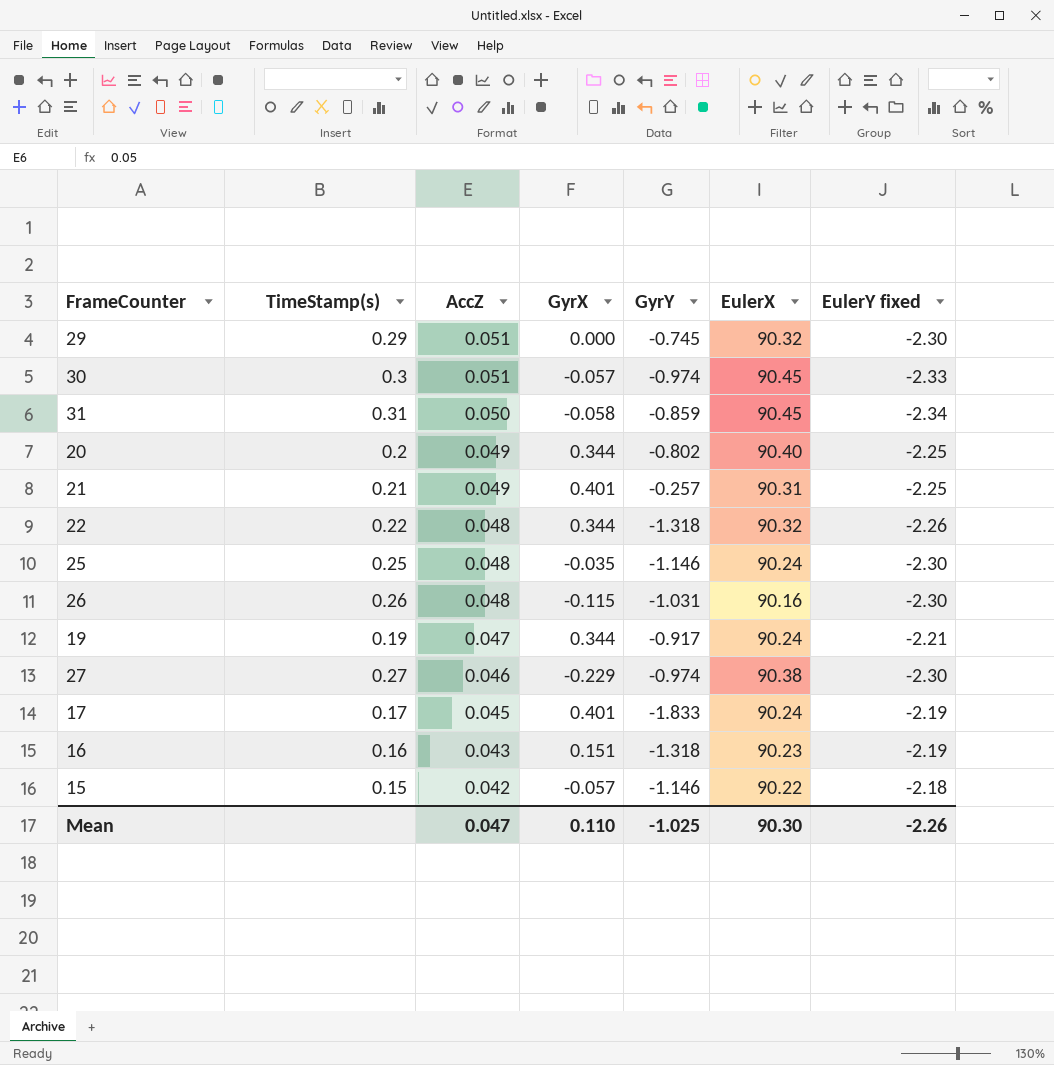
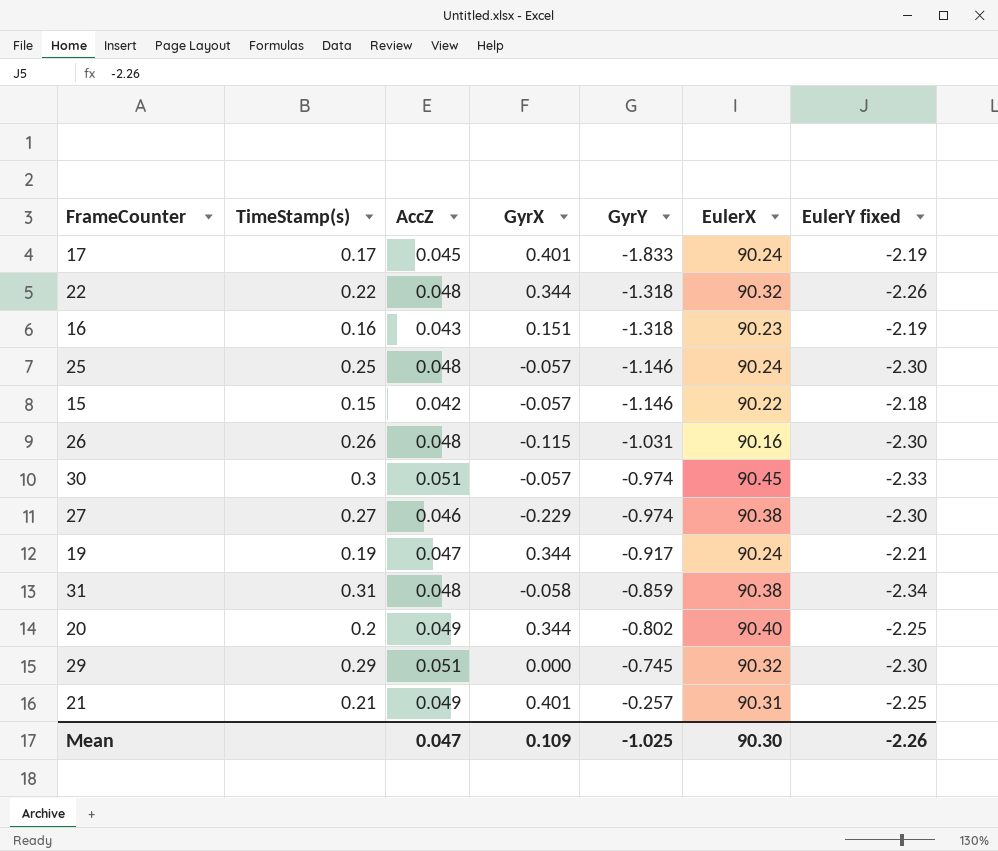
row order: AccZ descending -> GyrY ascending
25 | GyrX: -0.035 -> -0.057
31 | AccZ: 0.050 -> 0.048
31 | EulerX: 90.45 -> 90.38
Mean | GyrX: 0.110 -> 0.109

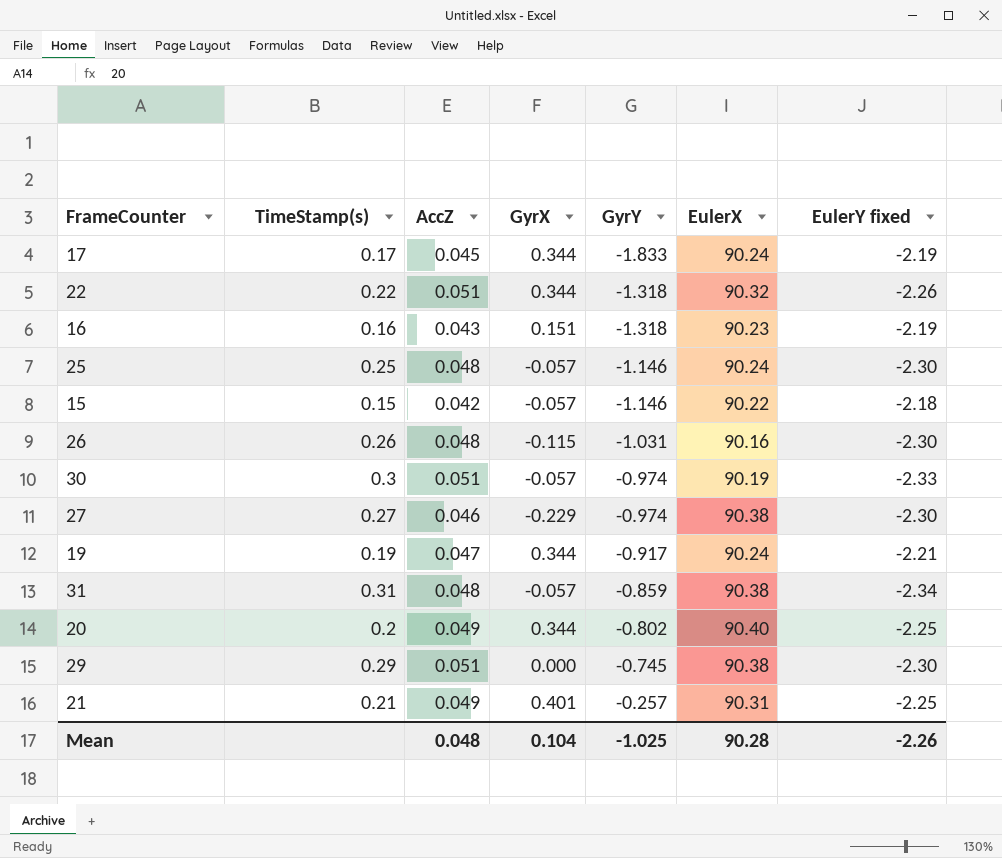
17 | GyrX: 0.401 -> 0.344
22 | AccZ: 0.048 -> 0.051
30 | EulerX: 90.45 -> 90.19
31 | GyrX: -0.058 -> -0.057
29 | EulerX: 90.32 -> 90.38
Mean | AccZ: 0.047 -> 0.048
Mean | GyrX: 0.109 -> 0.104
Mean | EulerX: 90.30 -> 90.28

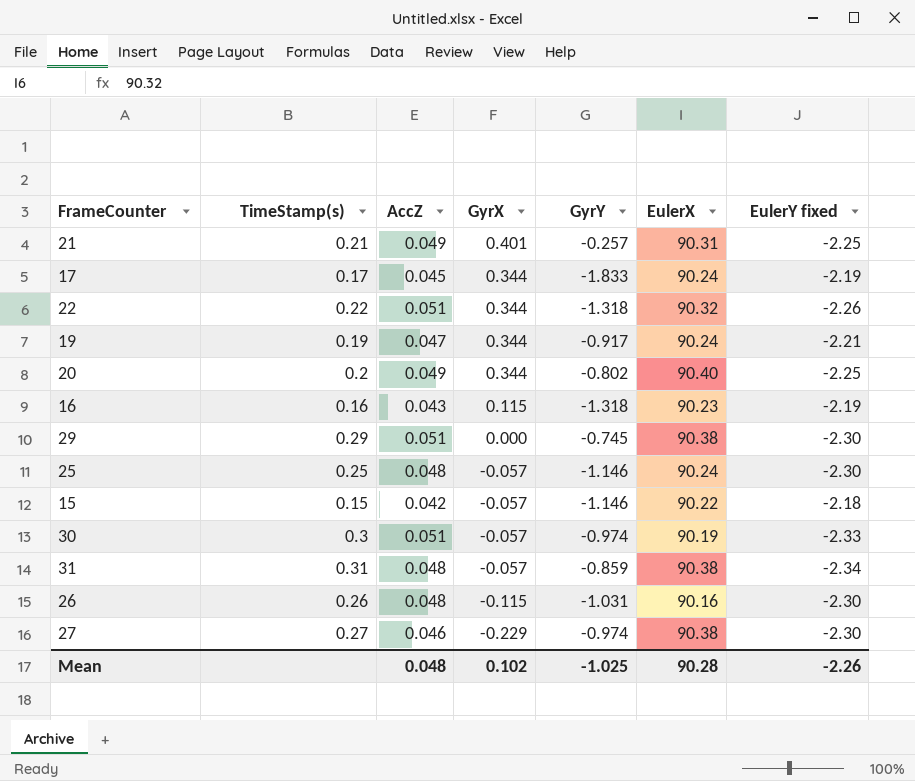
row order: GyrY ascending -> GyrX descending
16 | GyrX: 0.151 -> 0.115
Mean | GyrX: 0.104 -> 0.102

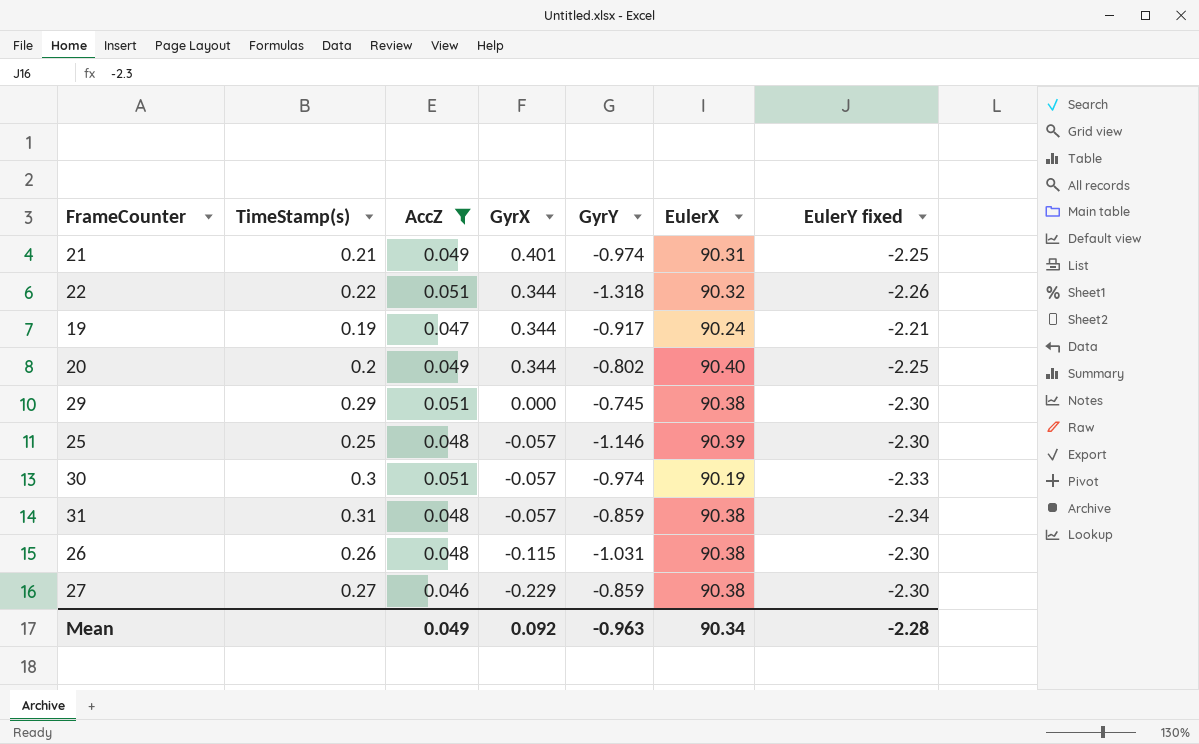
filter: none -> AccZ >= 0.046
21 | GyrY: -0.257 -> -0.974
25 | EulerX: 90.24 -> 90.39
26 | EulerX: 90.16 -> 90.38
27 | GyrY: -0.974 -> -0.859
Mean | AccZ: 0.048 -> 0.049
Mean | GyrX: 0.102 -> 0.092
Mean | GyrY: -1.025 -> -0.963
Mean | EulerX: 90.28 -> 90.34
Mean | EulerY fixed: -2.26 -> -2.28

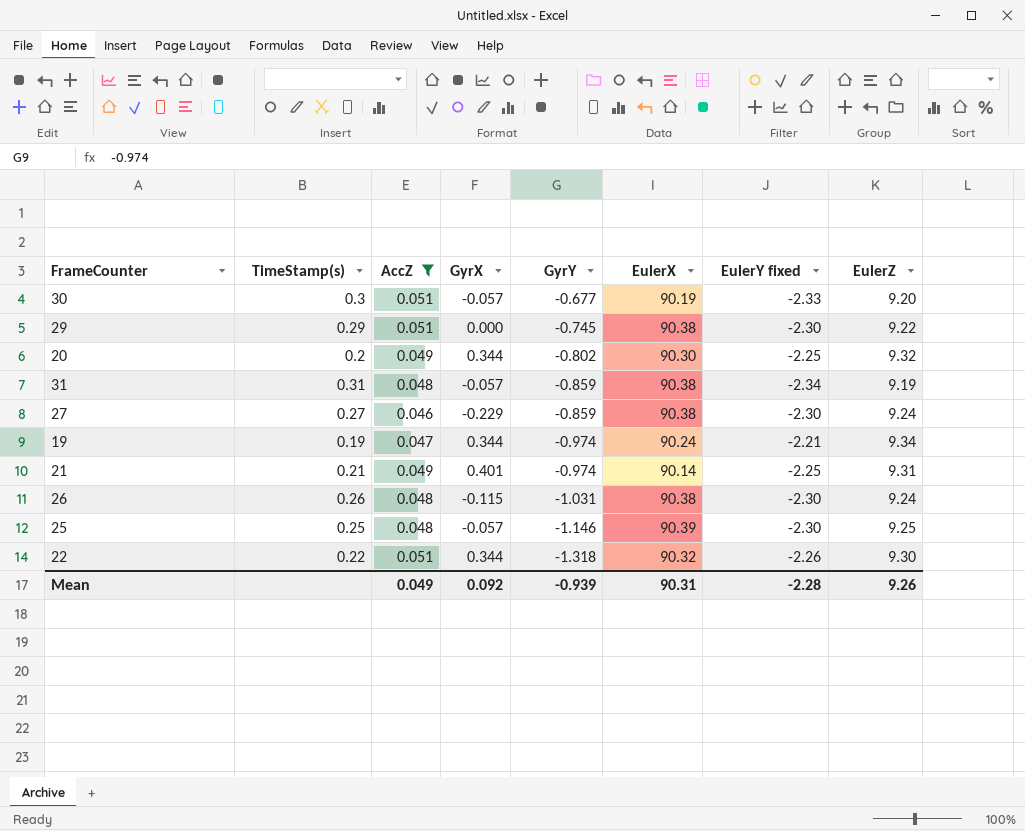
row order: GyrX descending -> GyrY descending
column EulerZ | position: none -> 8
30 | GyrY: -0.974 -> -0.677
20 | EulerX: 90.40 -> 90.30
19 | GyrY: -0.917 -> -0.974
21 | EulerX: 90.31 -> 90.14
Mean | GyrY: -0.963 -> -0.939
Mean | EulerX: 90.34 -> 90.31

